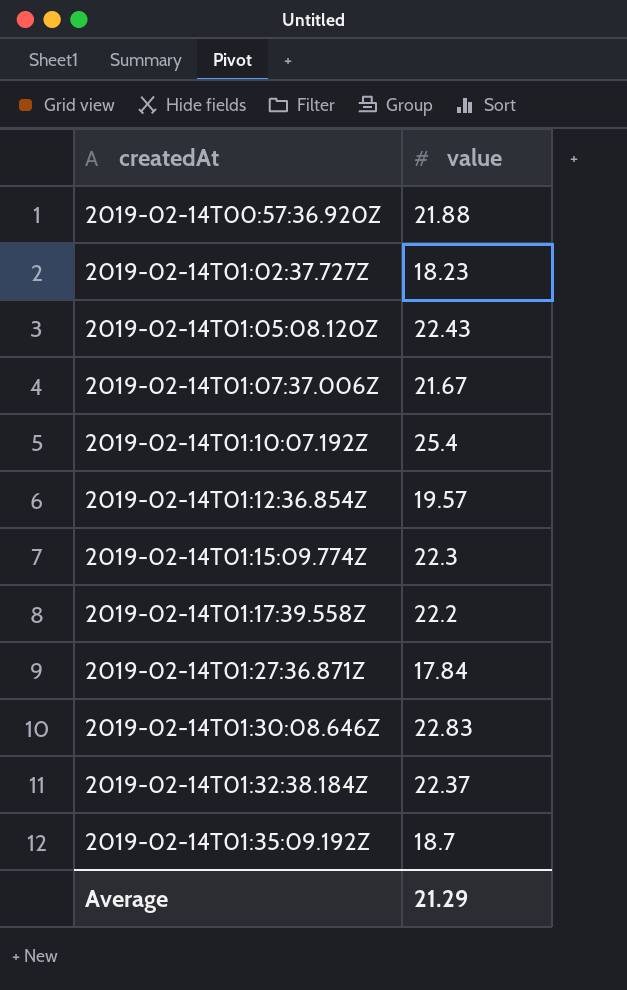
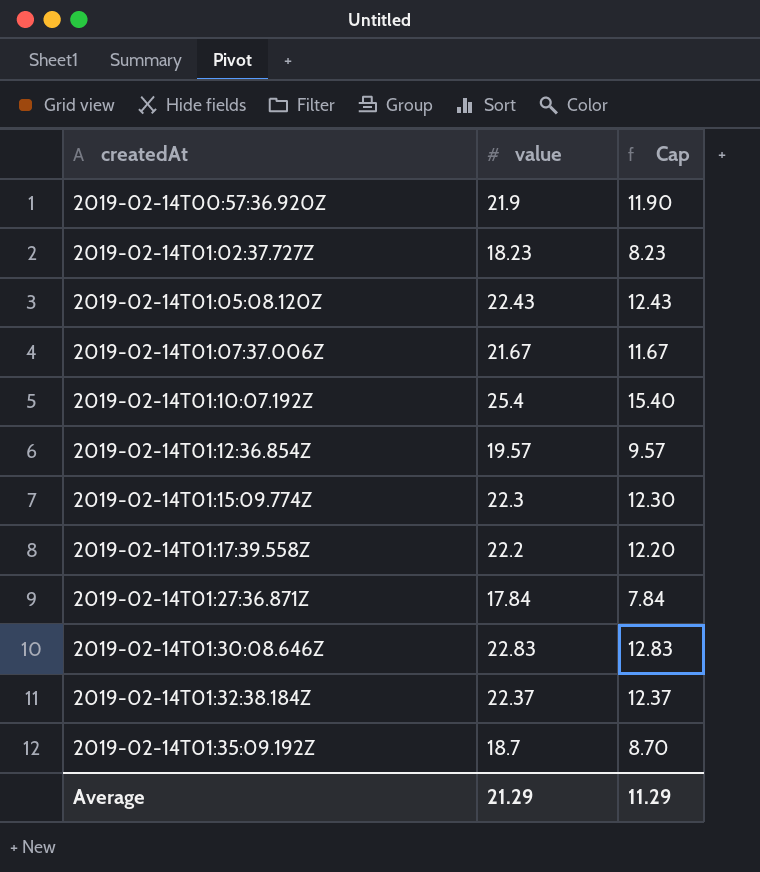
column Cap | formula: none -> [value] - 10
2019-02-14T00:57:36.920Z | value: 21.88 -> 21.9

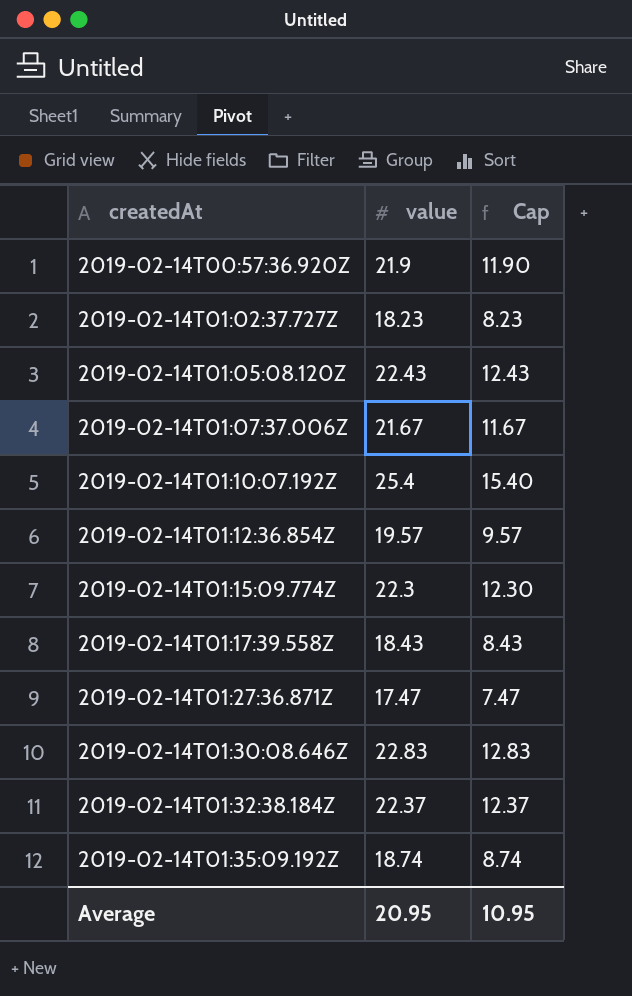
2019-02-14T01:17:39.558Z | value: 22.2 -> 18.43
2019-02-14T01:17:39.558Z | Cap: 12.20 -> 8.43
2019-02-14T01:27:36.871Z | value: 17.84 -> 17.47
2019-02-14T01:27:36.871Z | Cap: 7.84 -> 7.47
2019-02-14T01:35:09.192Z | value: 18.7 -> 18.74
2019-02-14T01:35:09.192Z | Cap: 8.70 -> 8.74
Average | value: 21.29 -> 20.95
Average | Cap: 11.29 -> 10.95

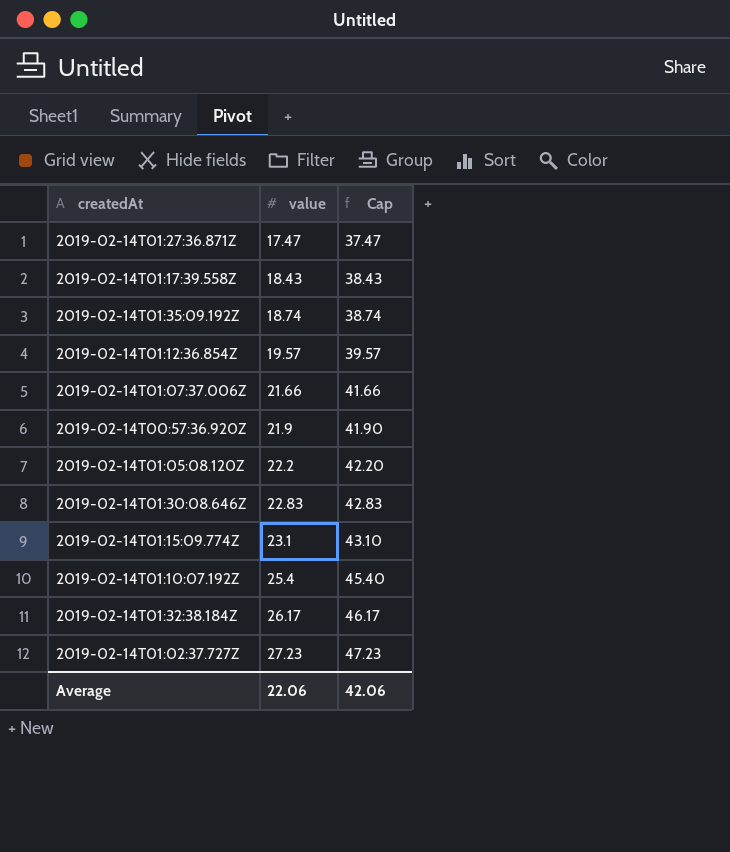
row order: createdAt ascending -> value ascending
column Cap | formula: [value] - 10 -> [value] + 20
2019-02-14T01:07:37.006Z | value: 21.67 -> 21.66
2019-02-14T01:05:08.120Z | value: 22.43 -> 22.2
2019-02-14T01:15:09.774Z | value: 22.3 -> 23.1
2019-02-14T01:32:38.184Z | value: 22.37 -> 26.17
2019-02-14T01:02:37.727Z | value: 18.23 -> 27.23
Average | value: 20.95 -> 22.06
Average | Cap: 10.95 -> 42.06

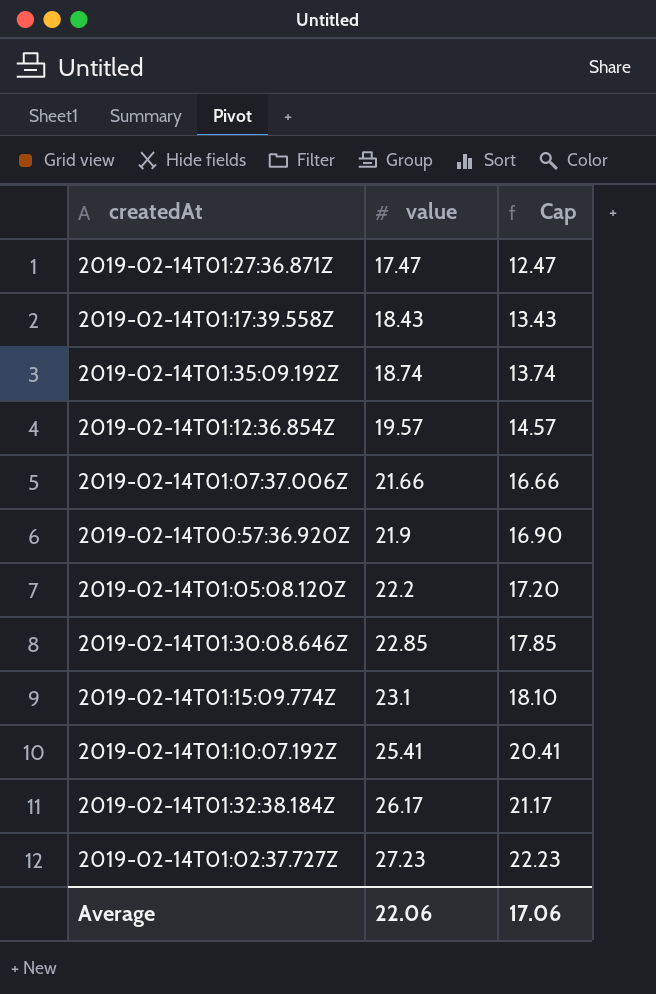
column Cap | formula: [value] + 20 -> [value] - 5
2019-02-14T01:30:08.646Z | value: 22.83 -> 22.85
2019-02-14T01:10:07.192Z | value: 25.4 -> 25.41
Average | Cap: 42.06 -> 17.06

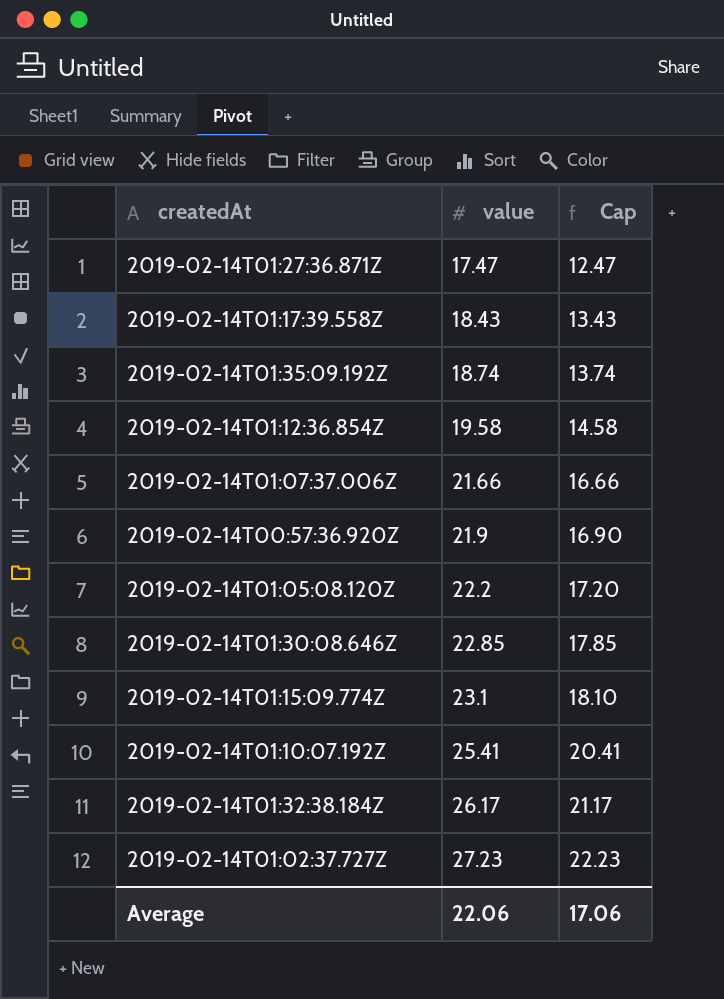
2019-02-14T01:12:36.854Z | value: 19.57 -> 19.58
2019-02-14T01:12:36.854Z | Cap: 14.57 -> 14.58

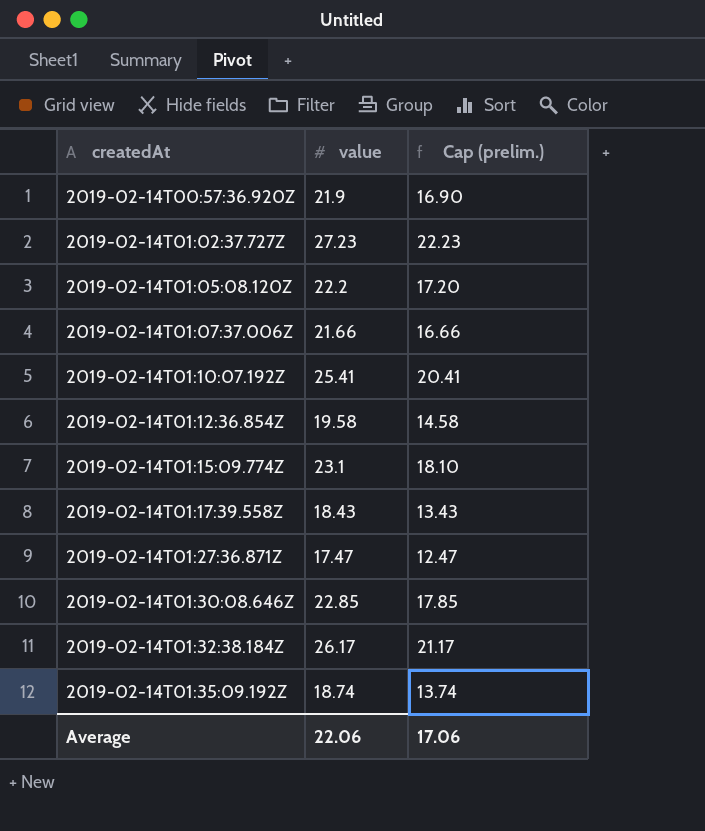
row order: value ascending -> createdAt ascending
column name: Cap -> Cap (prelim.)

